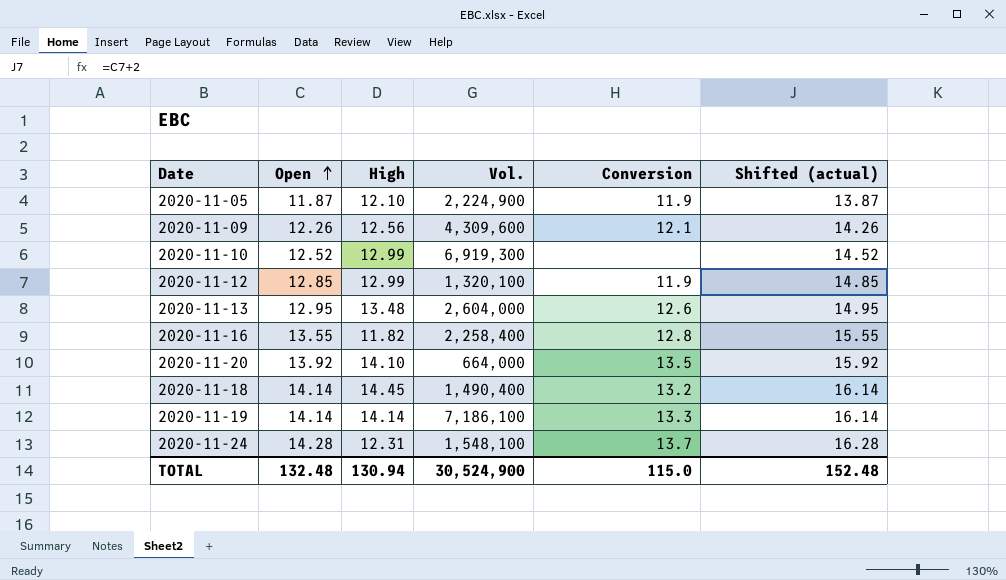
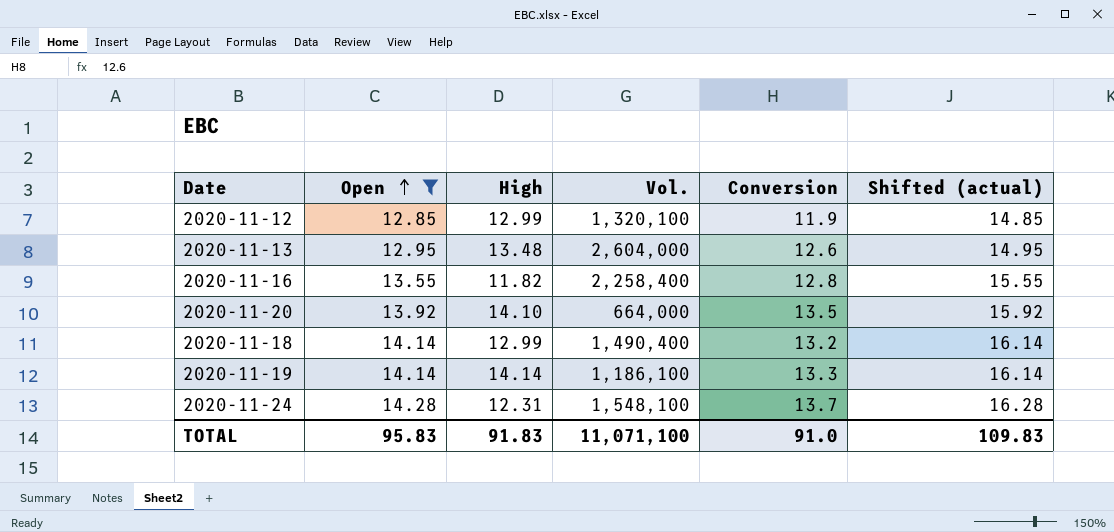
filter: none -> Open >= 12.85
2020-11-18 | High: 14.45 -> 12.99
2020-11-19 | Vol.: 7,186,100 -> 1,186,100
TOTAL | Open: 132.48 -> 95.83
TOTAL | High: 130.94 -> 91.83
TOTAL | Vol.: 30,524,900 -> 11,071,100
TOTAL | Conversion: 115.0 -> 91.0
TOTAL | Shifted (actual): 152.48 -> 109.83

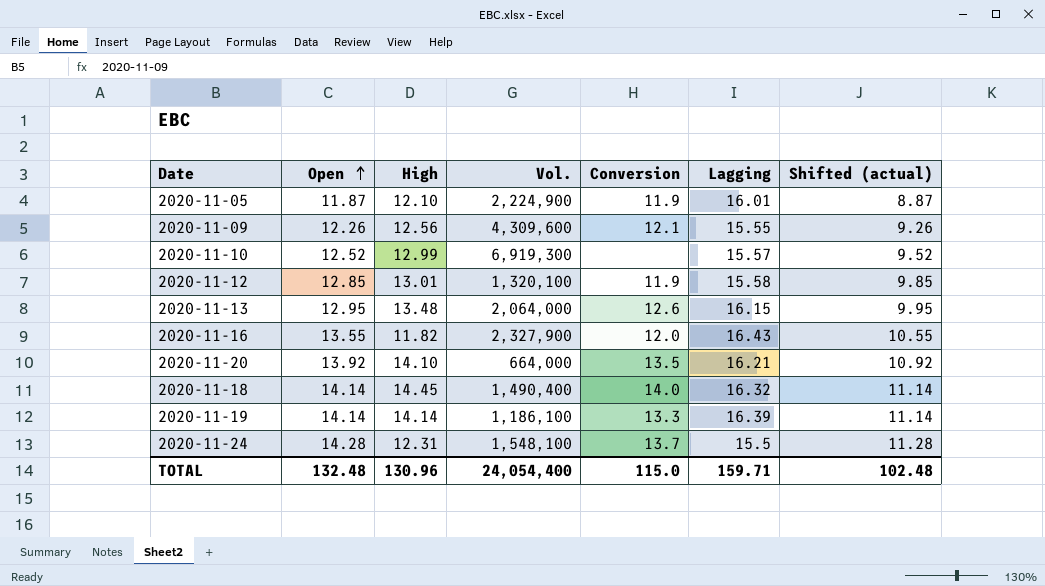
filter: Open >= 12.85 -> none
column Lagging | position: none -> 6
column Shifted (actual) | formula: [Open] + 2 -> [Open] - 3
2020-11-12 | High: 12.99 -> 13.01
2020-11-13 | Vol.: 2,604,000 -> 2,064,000
2020-11-16 | Vol.: 2,258,400 -> 2,327,900
2020-11-16 | Conversion: 12.8 -> 12.0
2020-11-18 | High: 12.99 -> 14.45
2020-11-18 | Conversion: 13.2 -> 14.0
TOTAL | Open: 95.83 -> 132.48
TOTAL | High: 91.83 -> 130.96
TOTAL | Vol.: 11,071,100 -> 24,054,400
TOTAL | Conversion: 91.0 -> 115.0
TOTAL | Shifted (actual): 109.83 -> 102.48

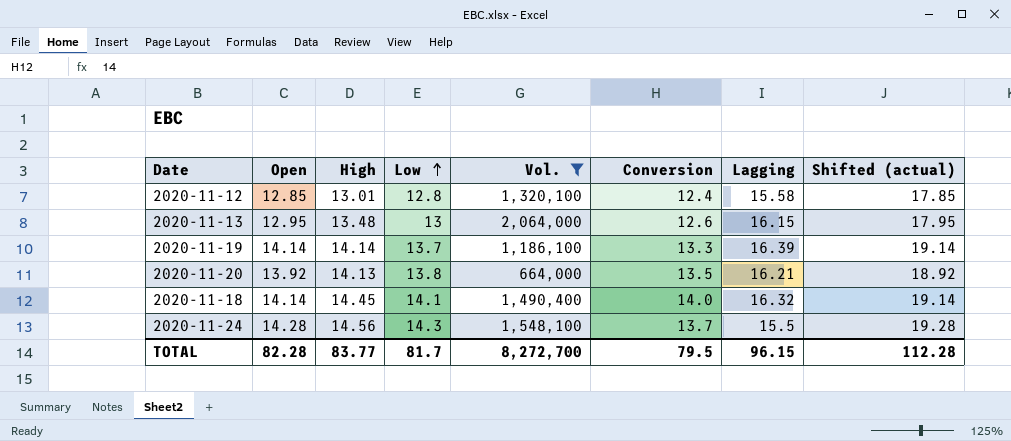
filter: none -> Vol. <= 2,064,000
row order: Open ascending -> Low ascending
column Low | position: none -> 4
column Shifted (actual) | formula: [Open] - 3 -> [Open] + 5
2020-11-12 | Conversion: 11.9 -> 12.4
2020-11-20 | High: 14.10 -> 14.13
2020-11-24 | High: 12.31 -> 14.56
TOTAL | Open: 132.48 -> 82.28
TOTAL | High: 130.96 -> 83.77
TOTAL | Vol.: 24,054,400 -> 8,272,700
TOTAL | Conversion: 115.0 -> 79.5
TOTAL | Lagging: 159.71 -> 96.15
TOTAL | Shifted (actual): 102.48 -> 112.28

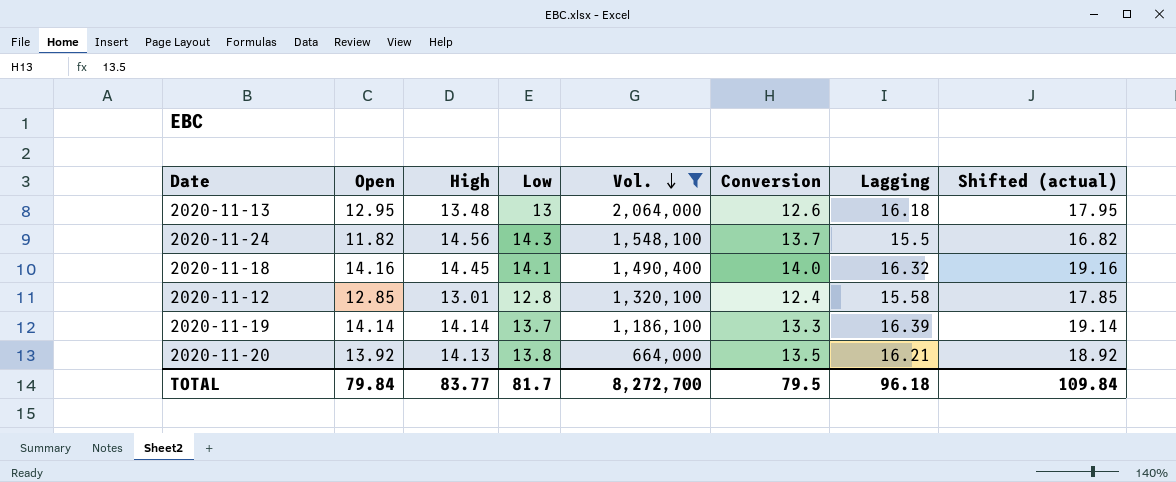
row order: Low ascending -> Vol. descending
2020-11-13 | Lagging: 16.15 -> 16.18
2020-11-24 | Open: 14.28 -> 11.82
2020-11-24 | Shifted (actual): 19.28 -> 16.82
2020-11-18 | Open: 14.14 -> 14.16
2020-11-18 | Shifted (actual): 19.14 -> 19.16
TOTAL | Open: 82.28 -> 79.84
TOTAL | Lagging: 96.15 -> 96.18
TOTAL | Shifted (actual): 112.28 -> 109.84

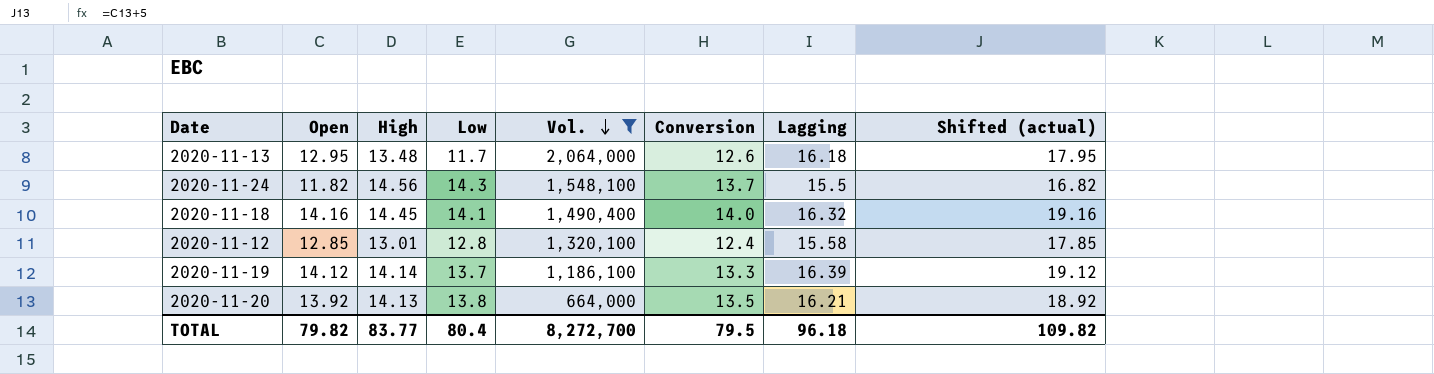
2020-11-13 | Low: 13 -> 11.7
2020-11-19 | Open: 14.14 -> 14.12
2020-11-19 | Shifted (actual): 19.14 -> 19.12
TOTAL | Open: 79.84 -> 79.82
TOTAL | Low: 81.7 -> 80.4
TOTAL | Shifted (actual): 109.84 -> 109.82

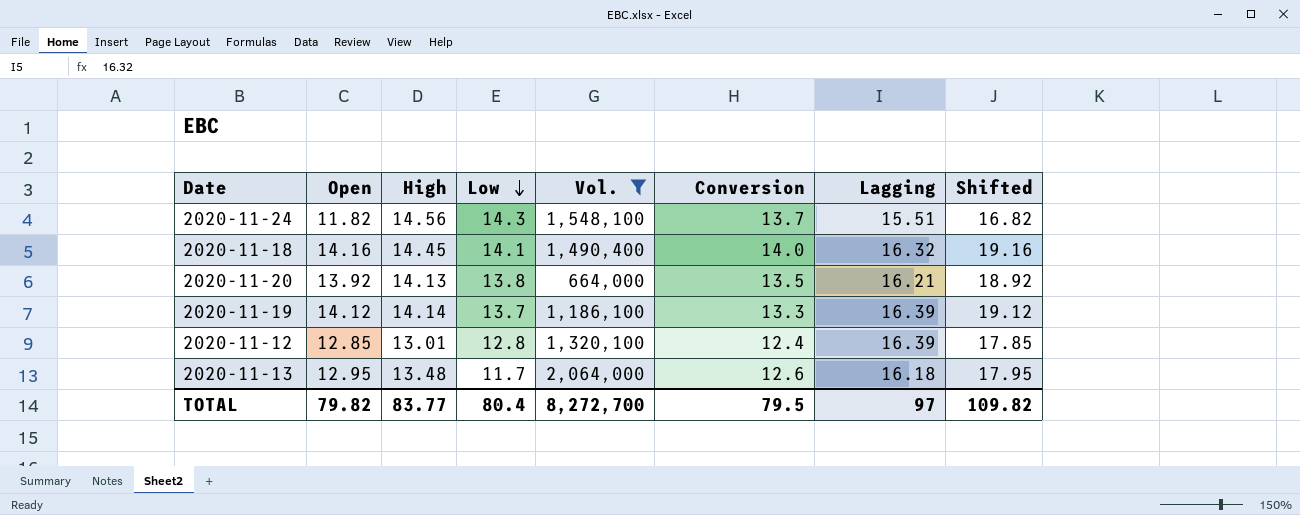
row order: Vol. descending -> Low descending
column name: Shifted (actual) -> Shifted
2020-11-24 | Lagging: 15.5 -> 15.51
2020-11-12 | Lagging: 15.58 -> 16.39
TOTAL | Lagging: 96.18 -> 97

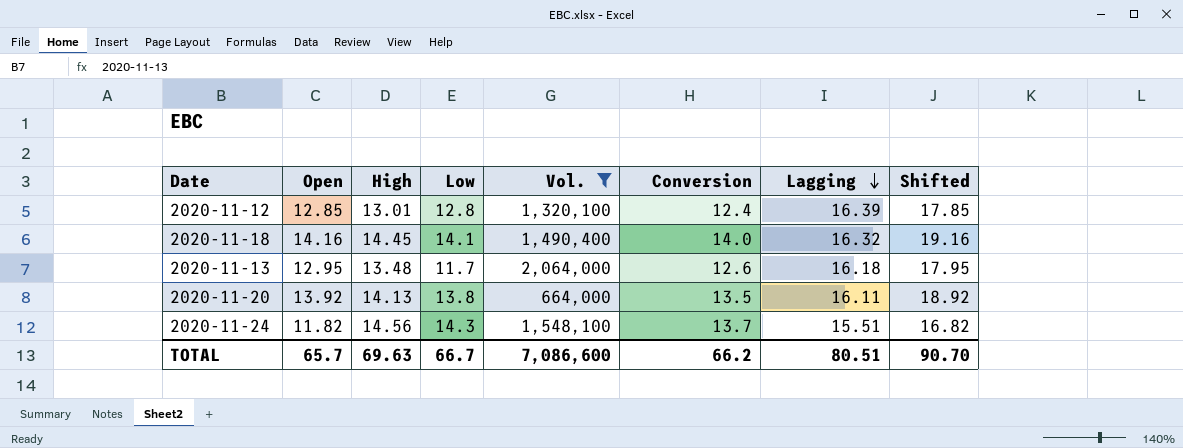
row order: Low descending -> Lagging descending
row 2020-11-19: 14.12 | 14.14 | 13.7 | 1,186,100 | 13.3 | 16.39 | 19.12 -> none
2020-11-20 | Lagging: 16.21 -> 16.11
TOTAL | Open: 79.82 -> 65.7
TOTAL | High: 83.77 -> 69.63
TOTAL | Low: 80.4 -> 66.7
TOTAL | Vol.: 8,272,700 -> 7,086,600
TOTAL | Conversion: 79.5 -> 66.2
TOTAL | Lagging: 97 -> 80.51
TOTAL | Shifted: 109.82 -> 90.70

